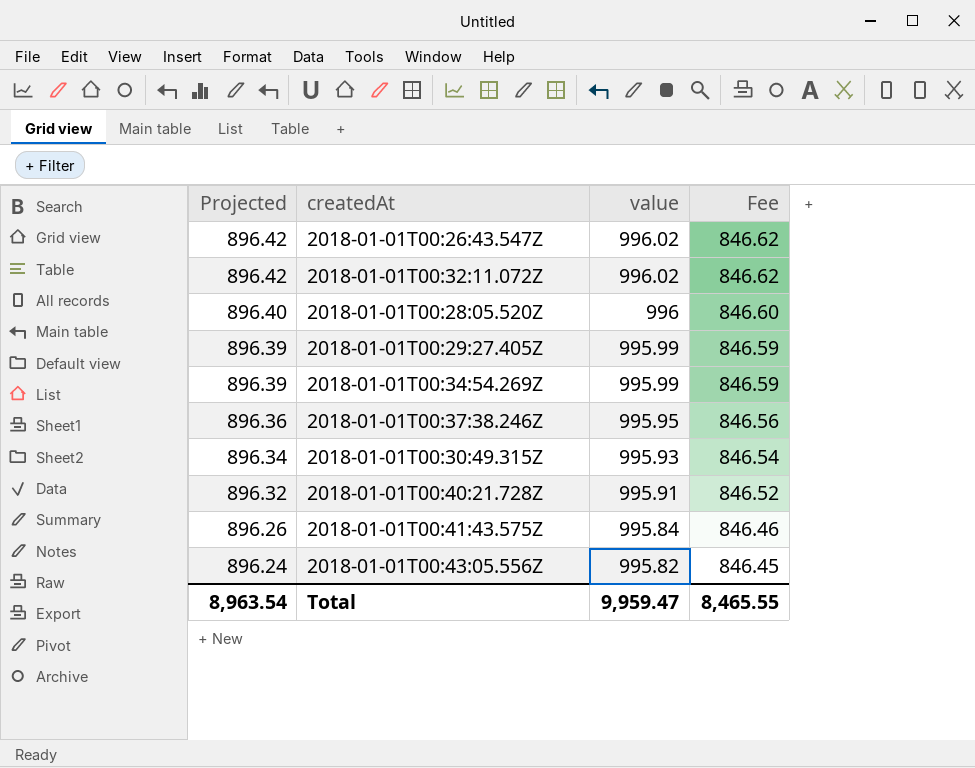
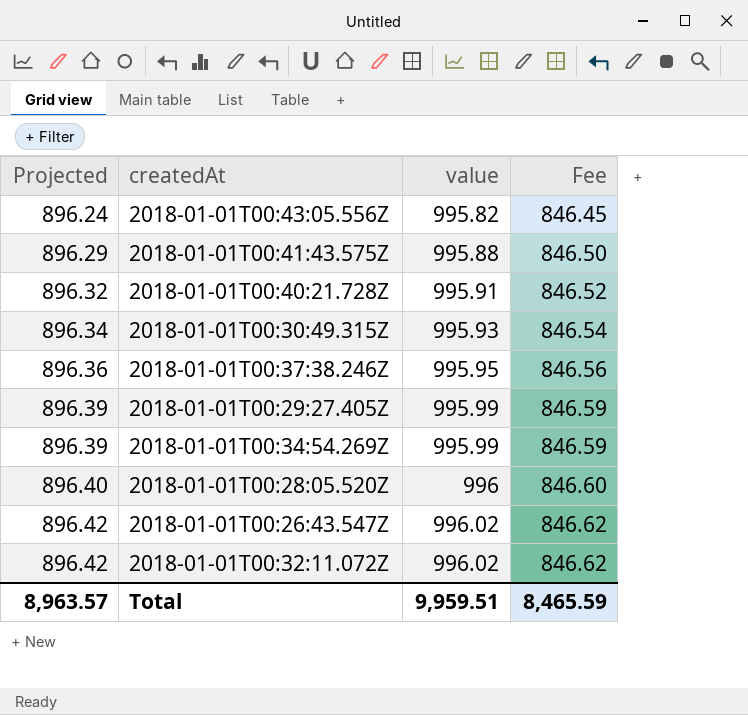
row order: Projected descending -> Projected ascending
2018-01-01T00:41:43.575Z | Projected: 896.26 -> 896.29
2018-01-01T00:41:43.575Z | value: 995.84 -> 995.88
2018-01-01T00:41:43.575Z | Fee: 846.46 -> 846.50
Total | Projected: 8,963.54 -> 8,963.57
Total | value: 9,959.47 -> 9,959.51
Total | Fee: 8,465.55 -> 8,465.59

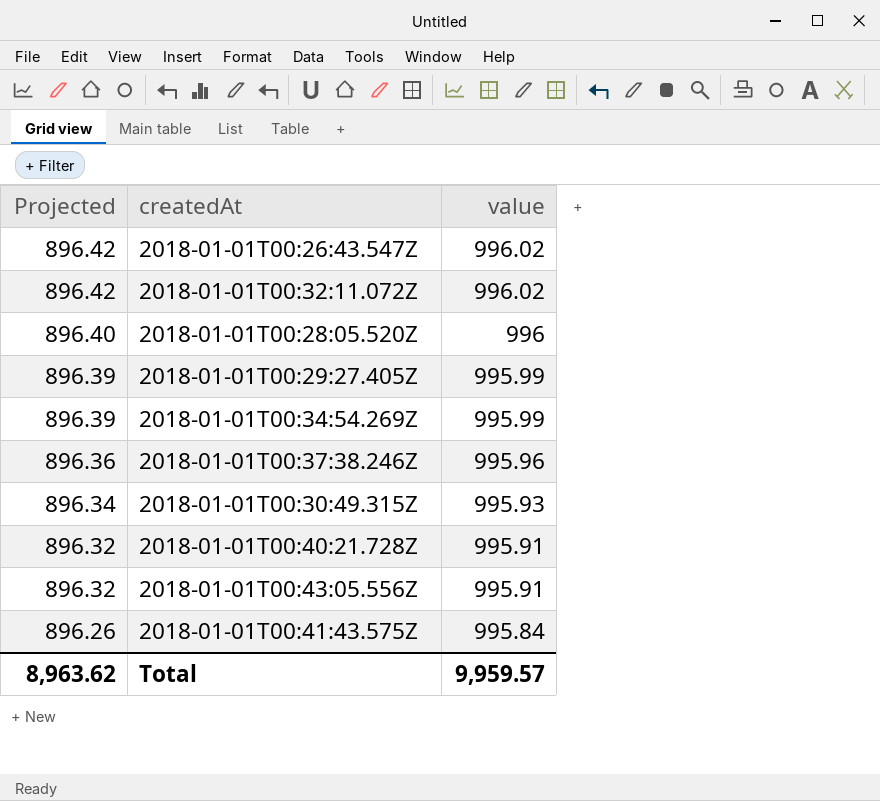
row order: Projected ascending -> Projected descending
column Fee | formula: [value] * 0.85 -> none
2018-01-01T00:37:38.246Z | value: 995.95 -> 995.96
2018-01-01T00:43:05.556Z | Projected: 896.24 -> 896.32
2018-01-01T00:43:05.556Z | value: 995.82 -> 995.91
2018-01-01T00:41:43.575Z | Projected: 896.29 -> 896.26
2018-01-01T00:41:43.575Z | value: 995.88 -> 995.84
Total | Projected: 8,963.57 -> 8,963.62
Total | value: 9,959.51 -> 9,959.57

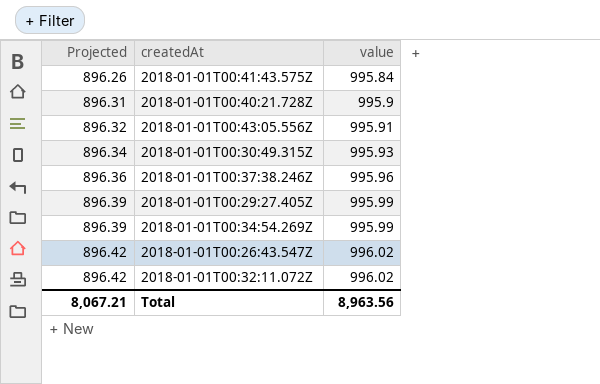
row order: Projected descending -> Projected ascending
row 2018-01-01T00:28:05.520Z: 896.40 | 996 -> none
2018-01-01T00:40:21.728Z | Projected: 896.32 -> 896.31
2018-01-01T00:40:21.728Z | value: 995.91 -> 995.9
Total | Projected: 8,963.62 -> 8,067.21
Total | value: 9,959.57 -> 8,963.56

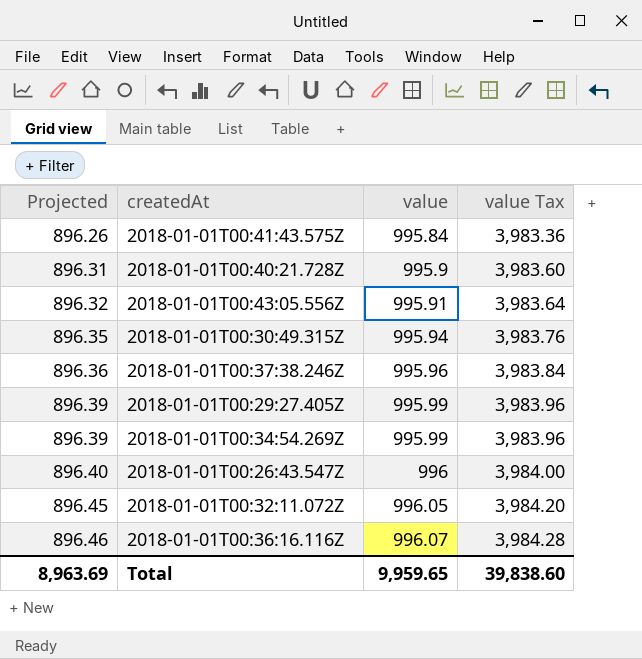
column value Tax | formula: none -> [value] * 4
2018-01-01T00:30:49.315Z | Projected: 896.34 -> 896.35
2018-01-01T00:30:49.315Z | value: 995.93 -> 995.94
2018-01-01T00:26:43.547Z | Projected: 896.42 -> 896.40
2018-01-01T00:26:43.547Z | value: 996.02 -> 996
2018-01-01T00:32:11.072Z | Projected: 896.42 -> 896.45
2018-01-01T00:32:11.072Z | value: 996.02 -> 996.05
row 2018-01-01T00:36:16.116Z: none -> 896.46 | 996.07 | 3,984.28
Total | Projected: 8,067.21 -> 8,963.69
Total | value: 8,963.56 -> 9,959.65

